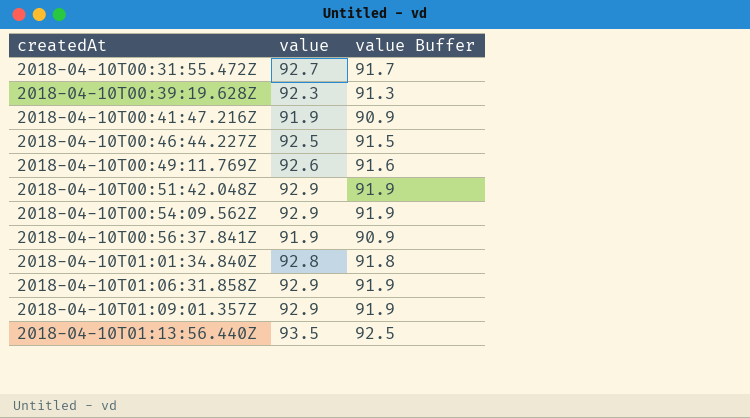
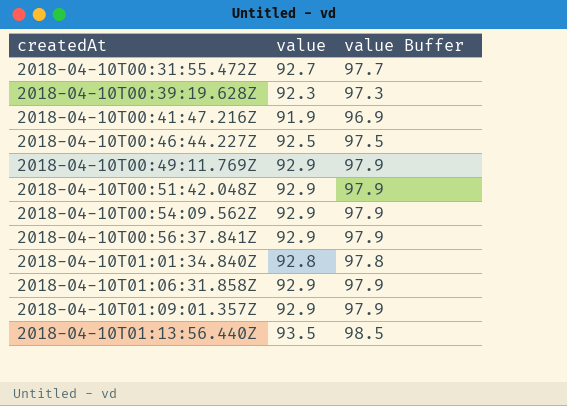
column value Buffer | formula: [value] - 1 -> [value] + 5
2018-04-10T00:49:11.769Z | value: 92.6 -> 92.9
2018-04-10T00:56:37.841Z | value: 91.9 -> 92.9

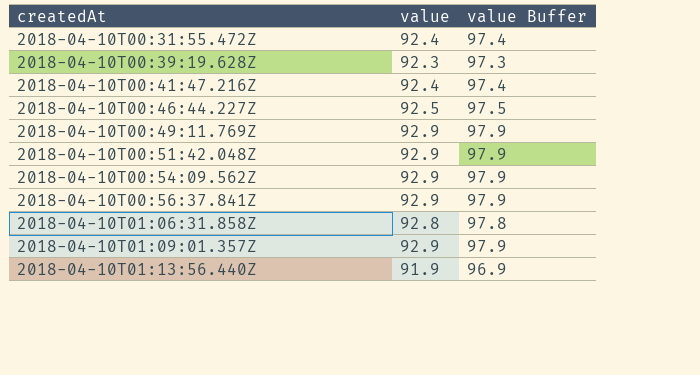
row 2018-04-10T01:01:34.840Z: 92.8 | 97.8 -> none
2018-04-10T00:31:55.472Z | value: 92.7 -> 92.4
2018-04-10T00:31:55.472Z | value Buffer: 97.7 -> 97.4
2018-04-10T00:41:47.216Z | value: 91.9 -> 92.4
2018-04-10T00:41:47.216Z | value Buffer: 96.9 -> 97.4
2018-04-10T01:06:31.858Z | value: 92.9 -> 92.8
2018-04-10T01:06:31.858Z | value Buffer: 97.9 -> 97.8
2018-04-10T01:13:56.440Z | value: 93.5 -> 91.9
2018-04-10T01:13:56.440Z | value Buffer: 98.5 -> 96.9

